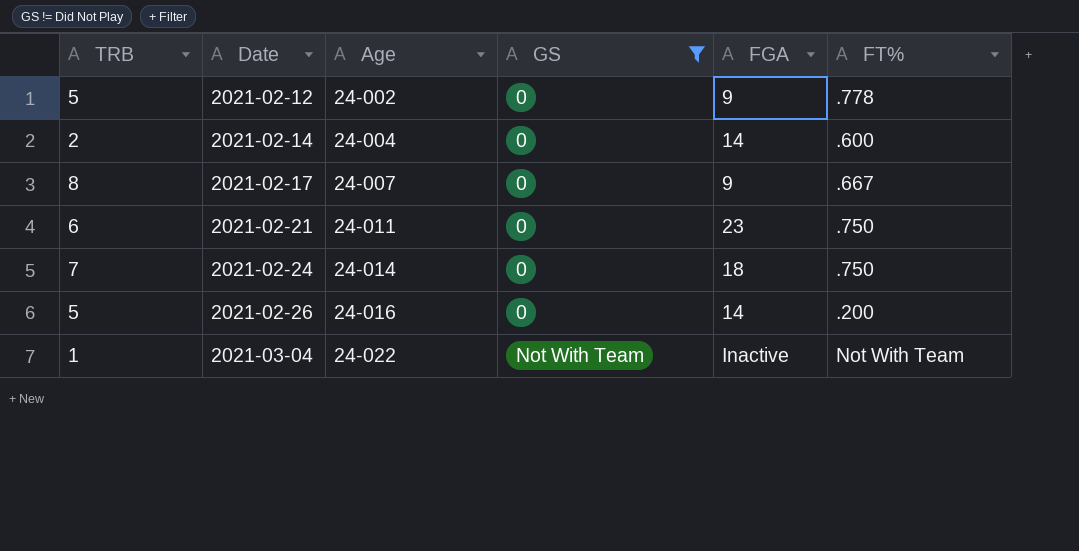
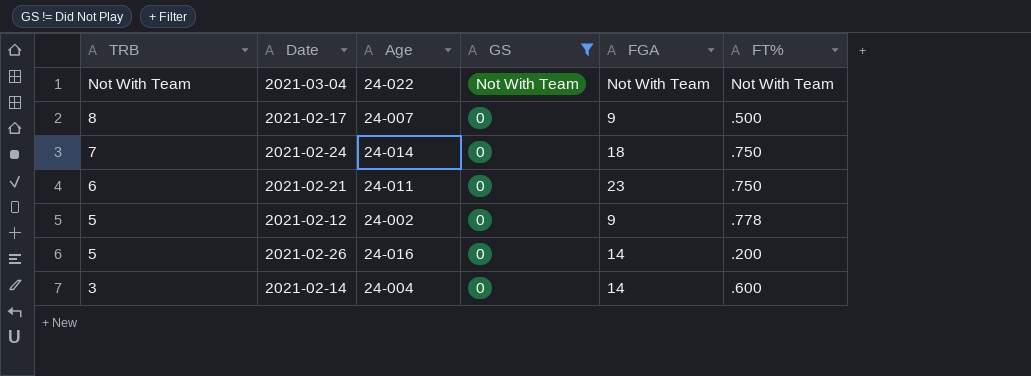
row order: Date ascending -> TRB descending
2021-03-04 | TRB: 1 -> Not With Team
2021-03-04 | FGA: Inactive -> Not With Team
2021-02-17 | FT%: .667 -> .500
2021-02-14 | TRB: 2 -> 3

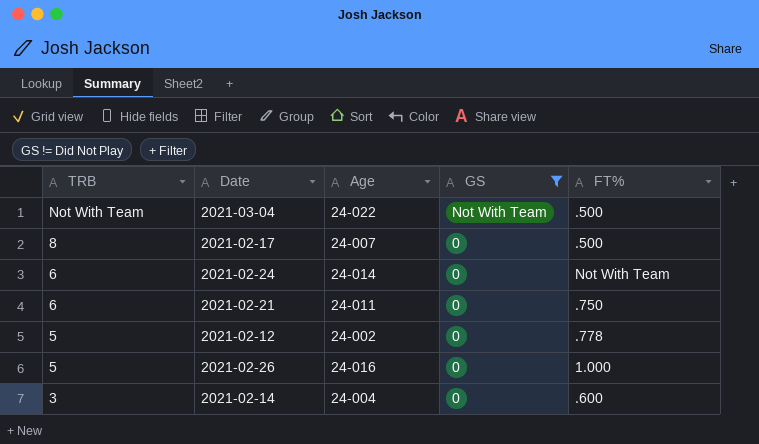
column FGA | position: 5 -> none
2021-03-04 | FT%: Not With Team -> .500
2021-02-24 | TRB: 7 -> 6
2021-02-24 | FT%: .750 -> Not With Team
2021-02-26 | FT%: .200 -> 1.000

